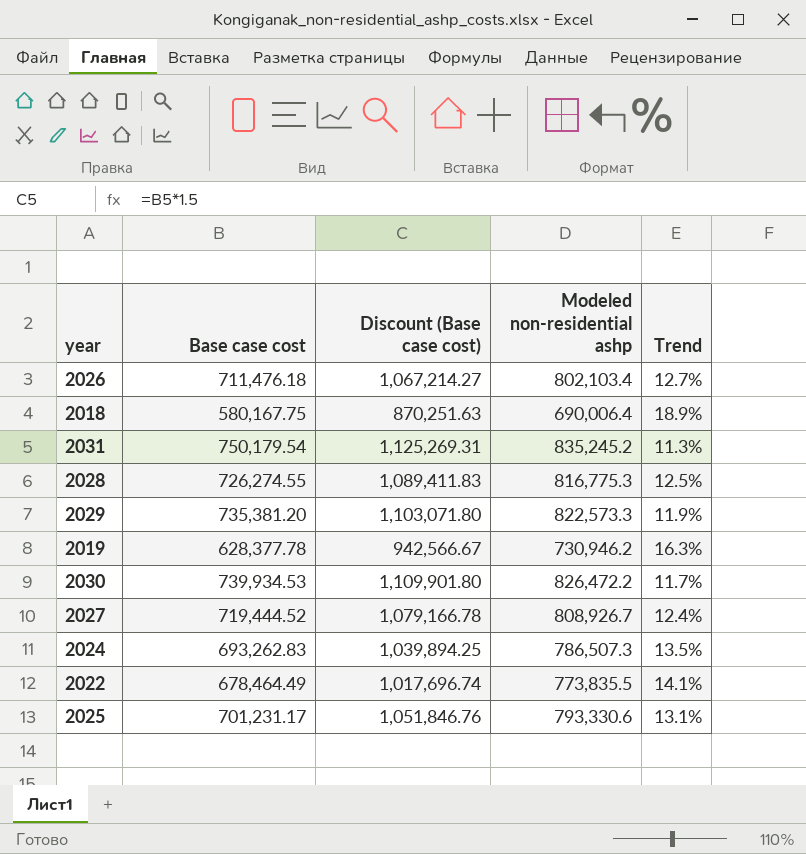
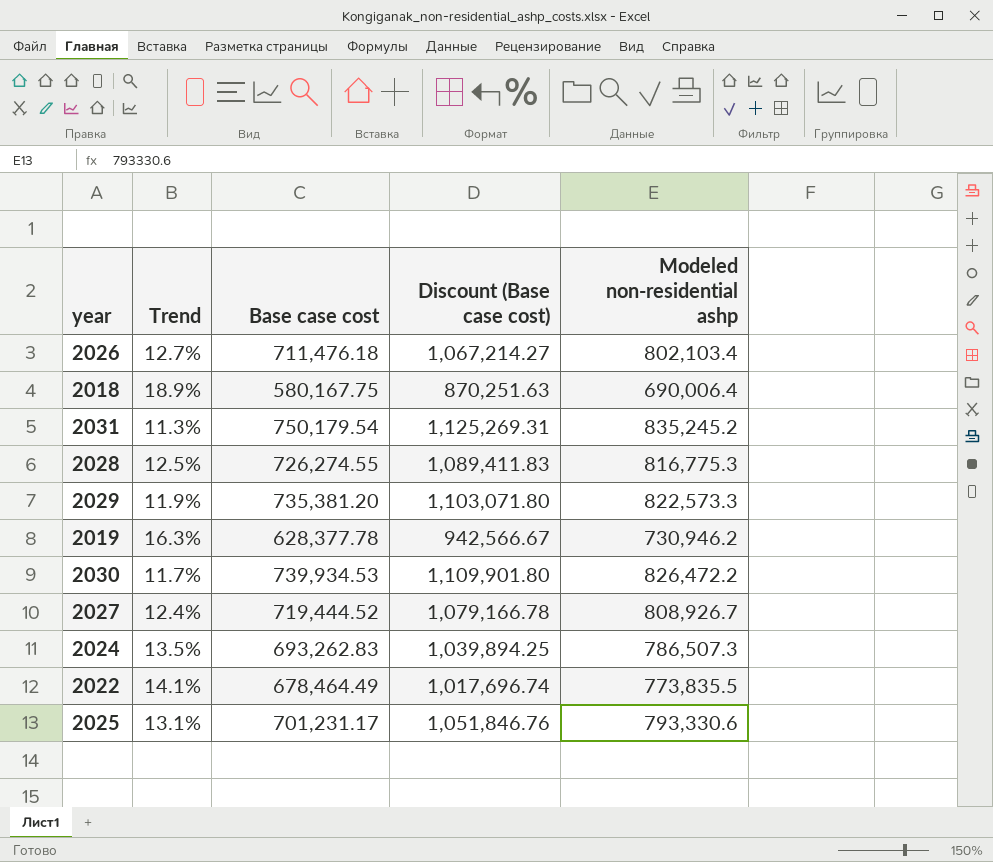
column Trend | position: 5 -> 2

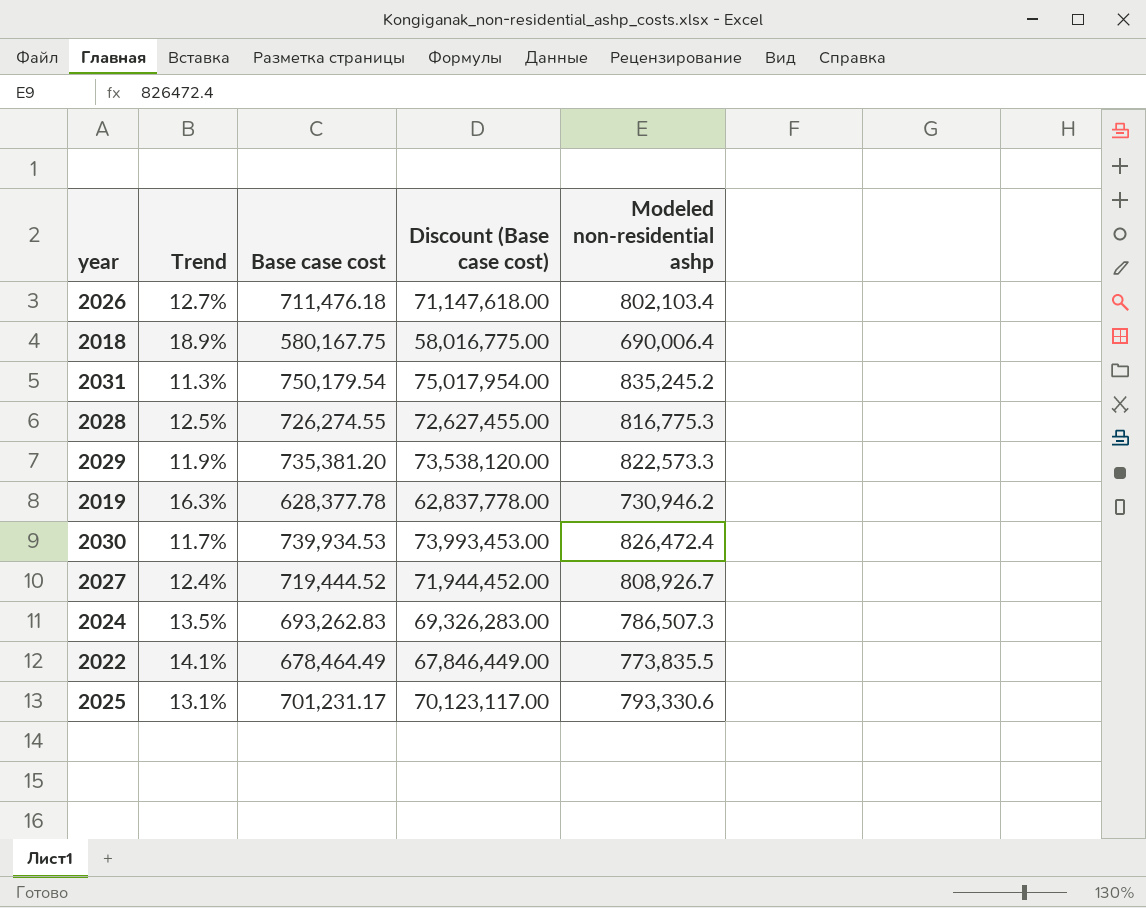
column Discount (Base case cost) | formula: [Base case cost] * 1.5 -> [Base case cost] * 100
2030 | Modeled non-residential ashp: 826,472.2 -> 826,472.4

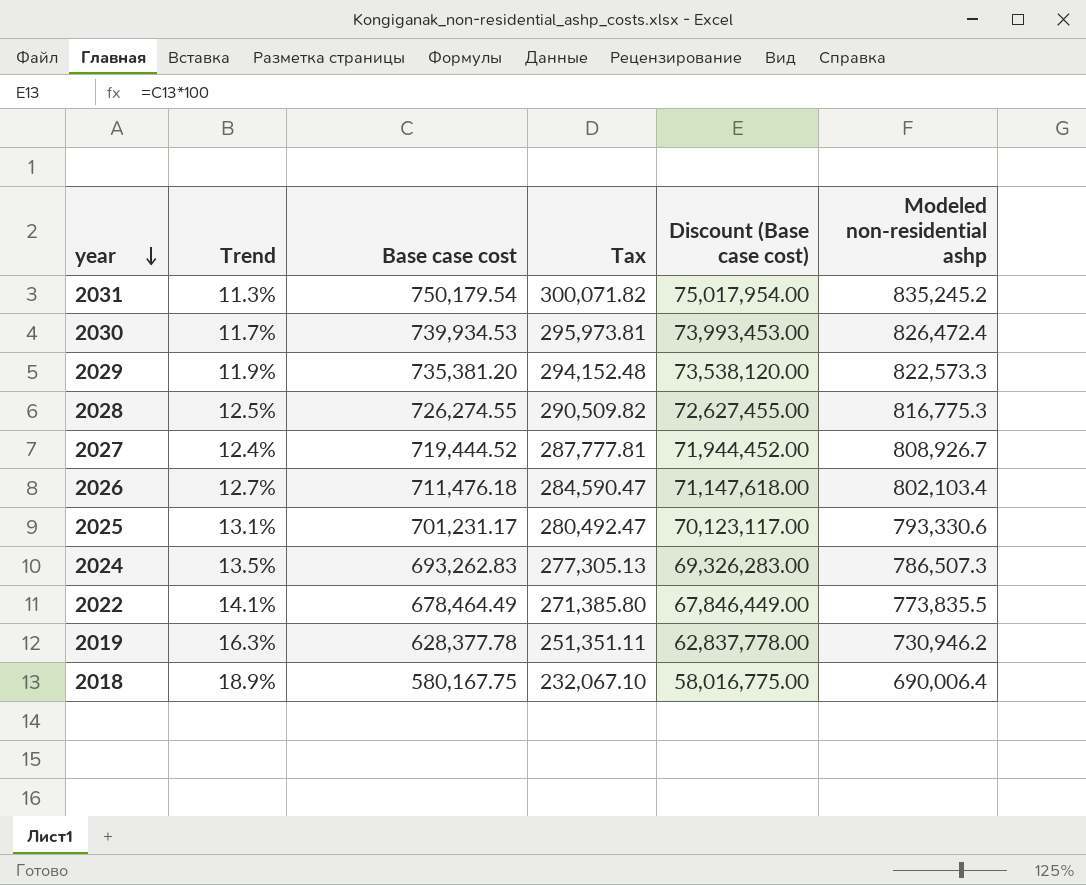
row order: none -> year descending
column Tax | formula: none -> [Base case cost] * 0.4

